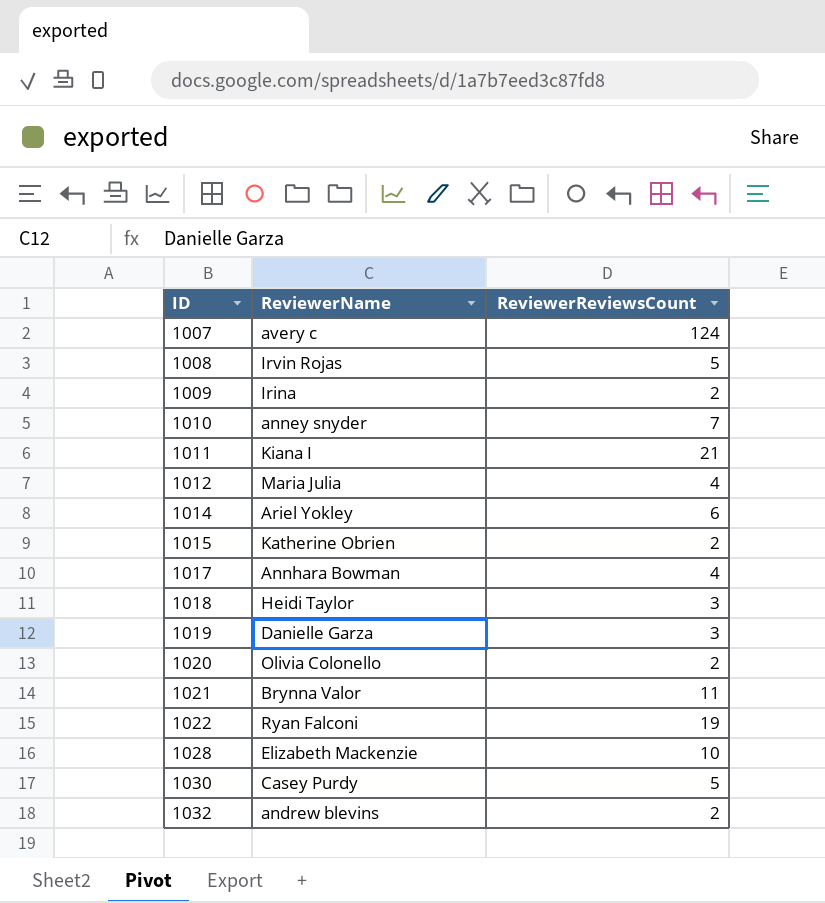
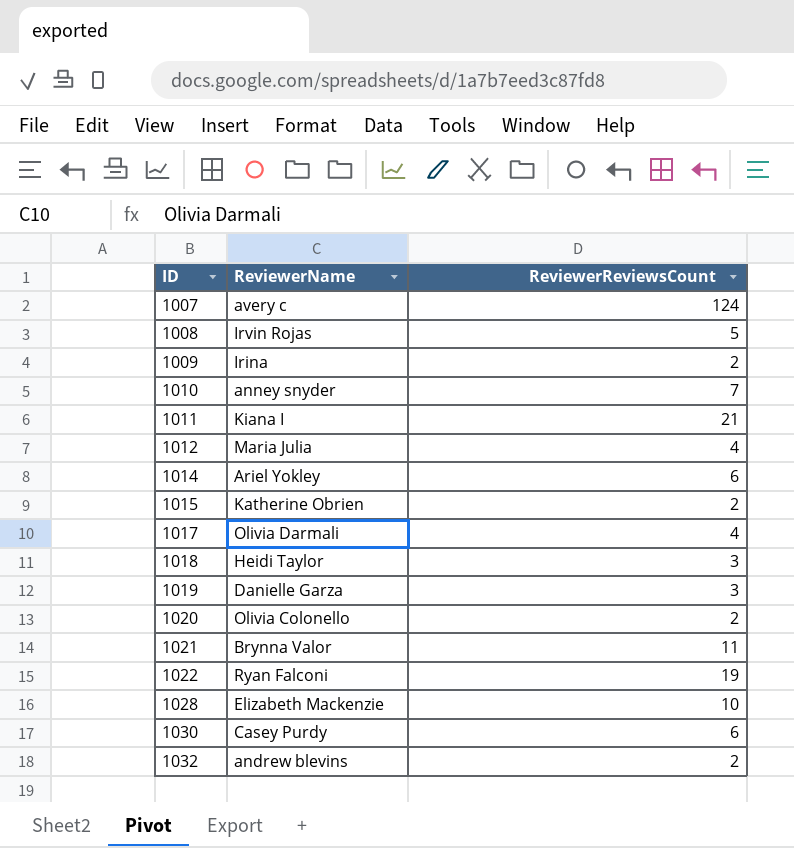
1017 | ReviewerName: Annhara Bowman -> Olivia Darmali
1030 | ReviewerReviewsCount: 5 -> 6

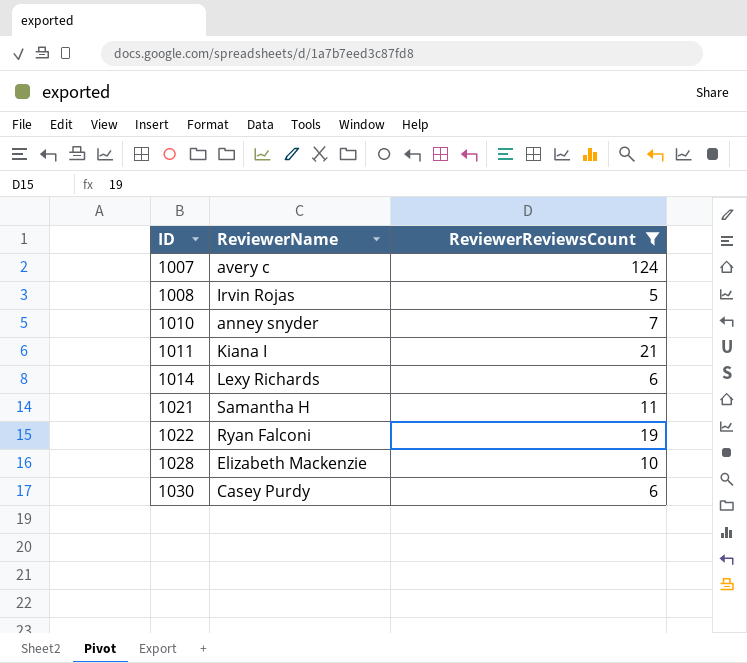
filter: none -> ReviewerReviewsCount >= 5
1014 | ReviewerName: Ariel Yokley -> Lexy Richards
1021 | ReviewerName: Brynna Valor -> Samantha H

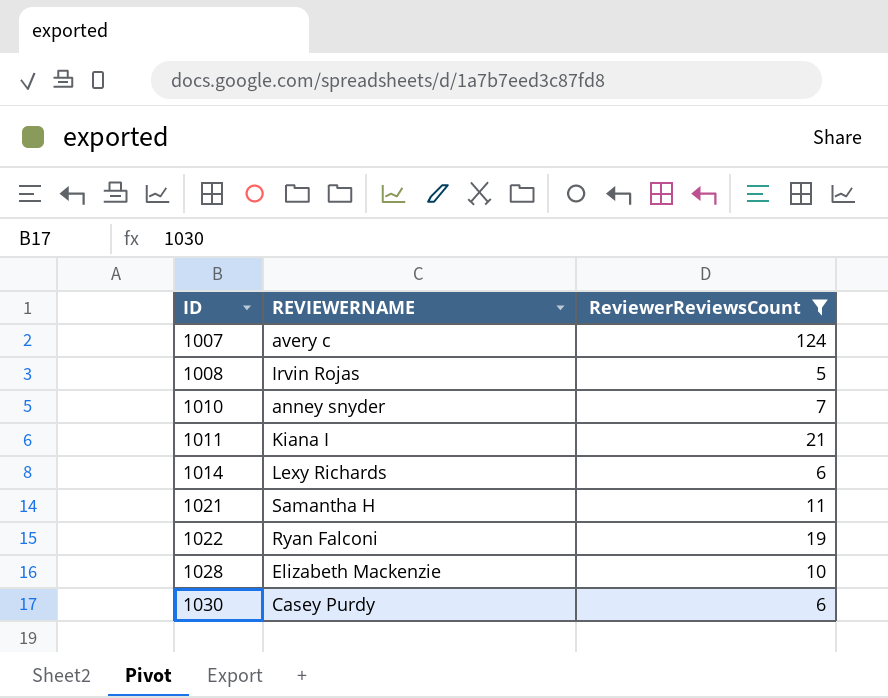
column name: ReviewerName -> REVIEWERNAME

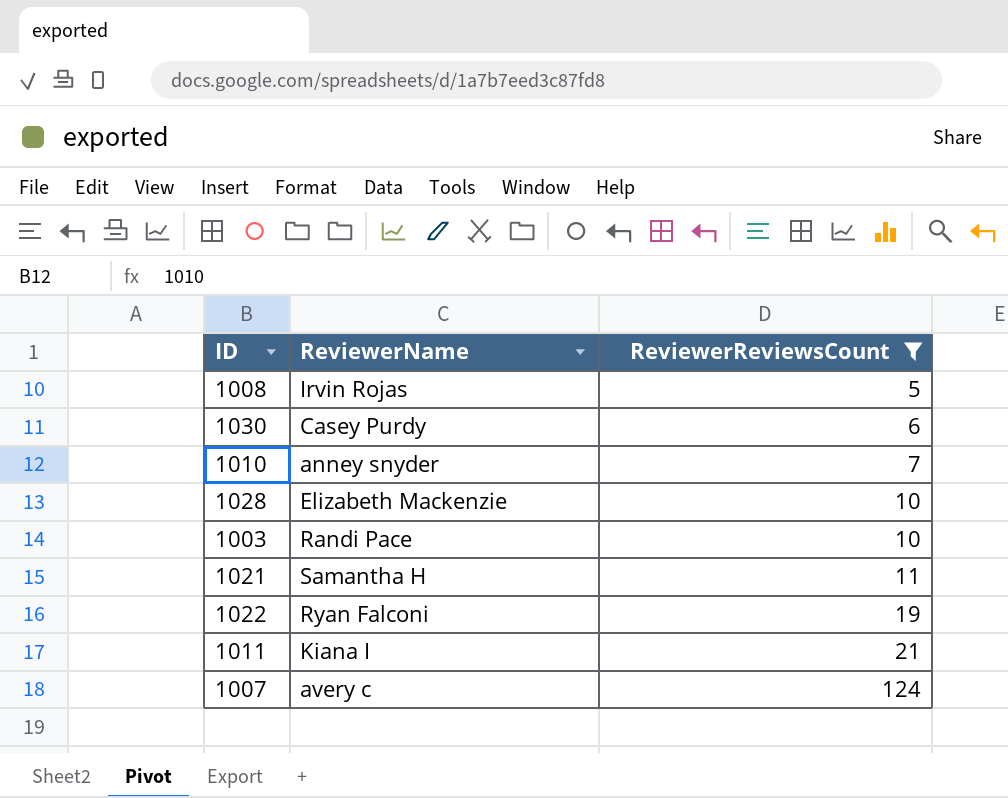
row order: ID ascending -> ReviewerReviewsCount ascending
column name: REVIEWERNAME -> ReviewerName
row 1014: Lexy Richards | 6 -> none
row 1003: none -> Randi Pace | 10

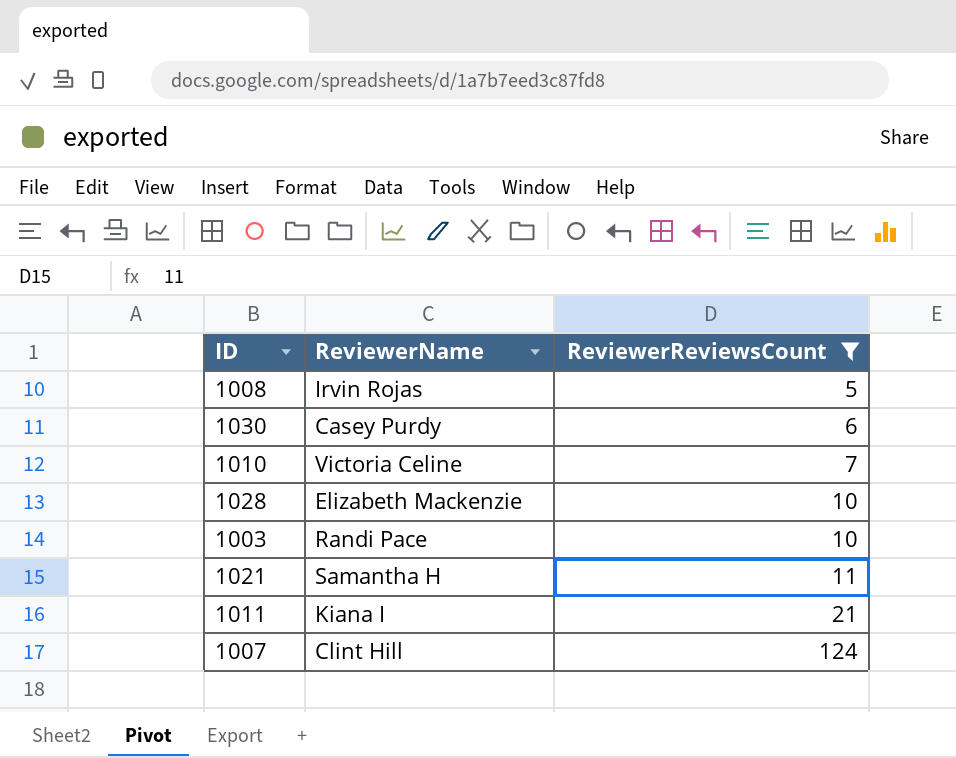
row 1022: Ryan Falconi | 19 -> none
1010 | ReviewerName: anney snyder -> Victoria Celine
1007 | ReviewerName: avery c -> Clint Hill

